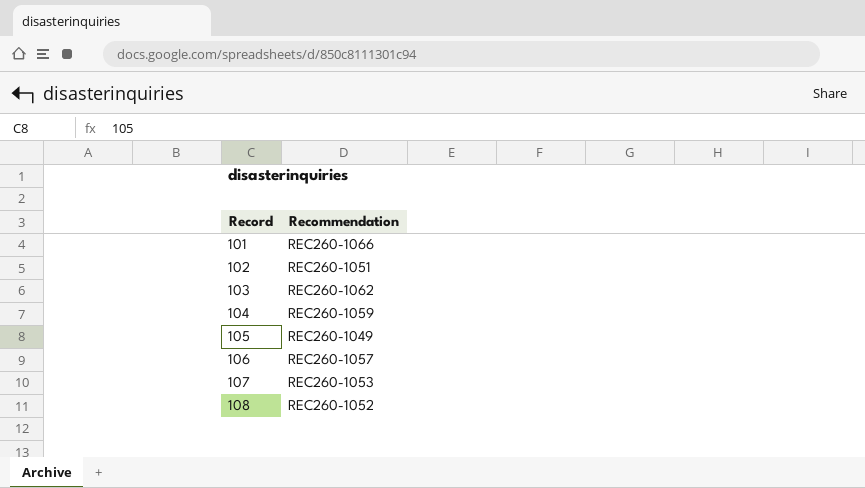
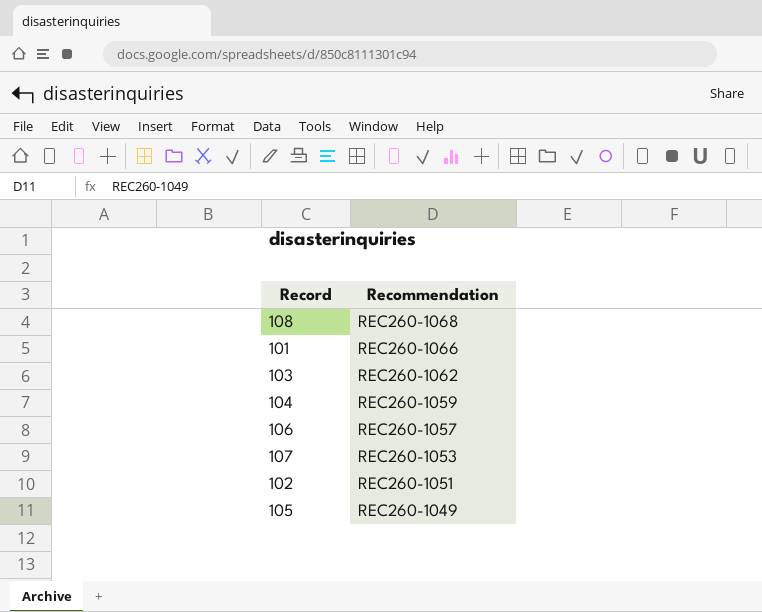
row order: Record ascending -> Recommendation descending
108 | Recommendation: REC260-1052 -> REC260-1068

